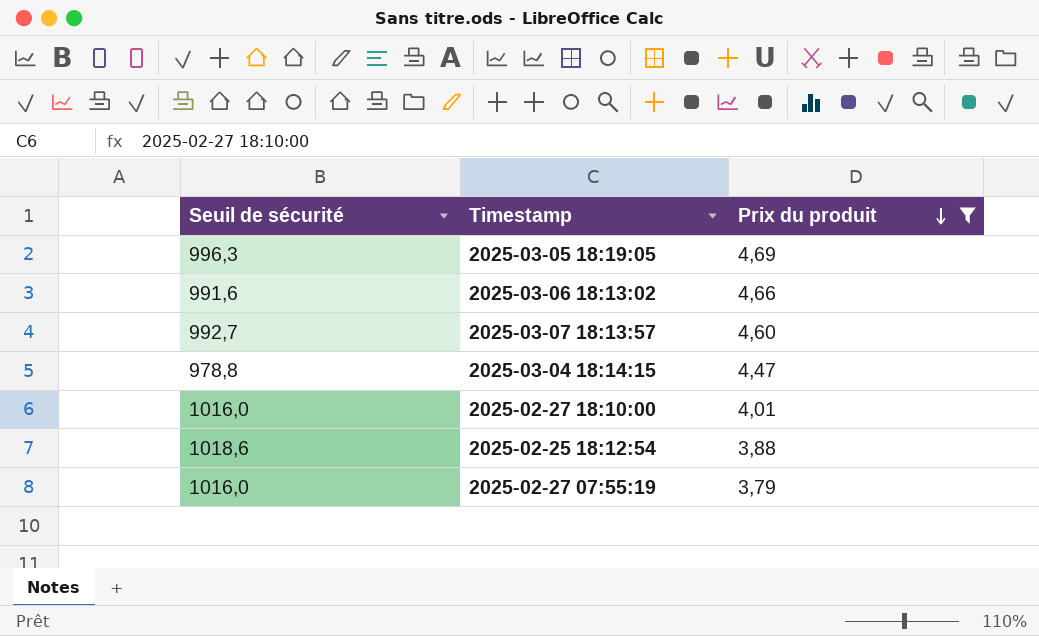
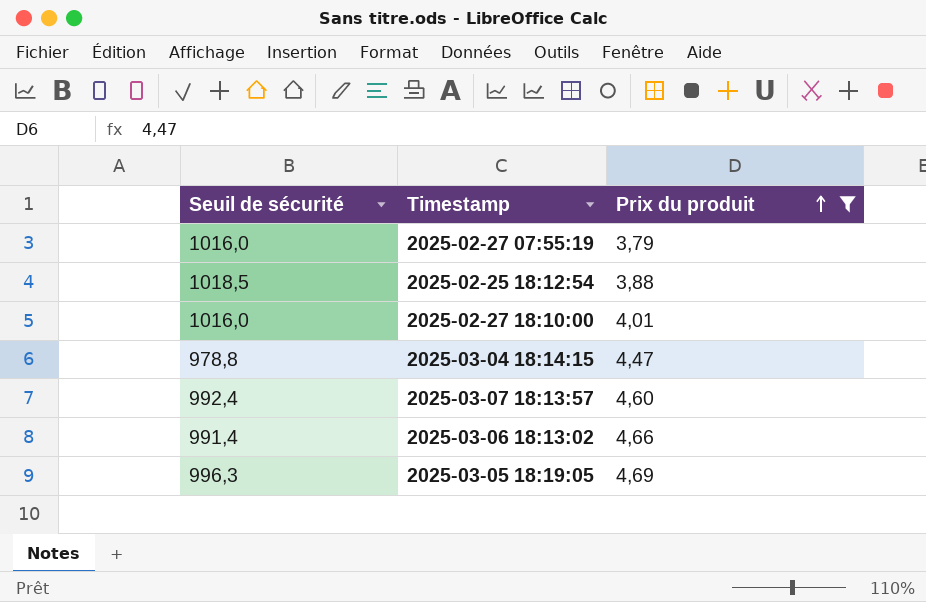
row order: Prix du produit descending -> Prix du produit ascending
2025-02-25 18:12:54 | Seuil de sécurité: 1018,6 -> 1018,5
2025-03-07 18:13:57 | Seuil de sécurité: 992,7 -> 992,4
2025-03-06 18:13:02 | Seuil de sécurité: 991,6 -> 991,4

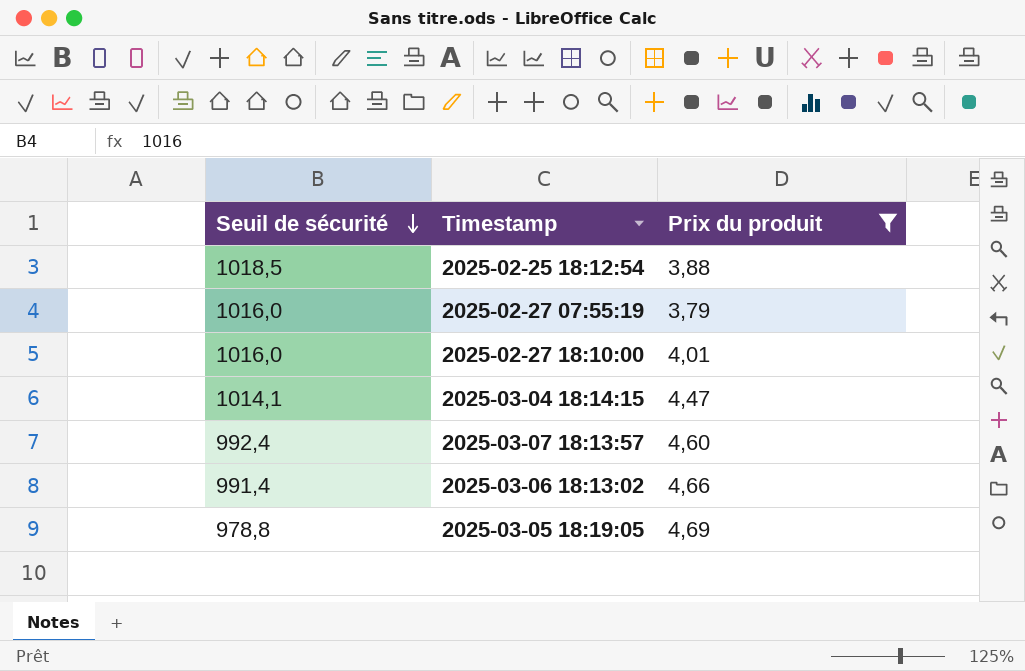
row order: Prix du produit ascending -> Seuil de sécurité descending
2025-03-04 18:14:15 | Seuil de sécurité: 978,8 -> 1014,1
2025-03-05 18:19:05 | Seuil de sécurité: 996,3 -> 978,8

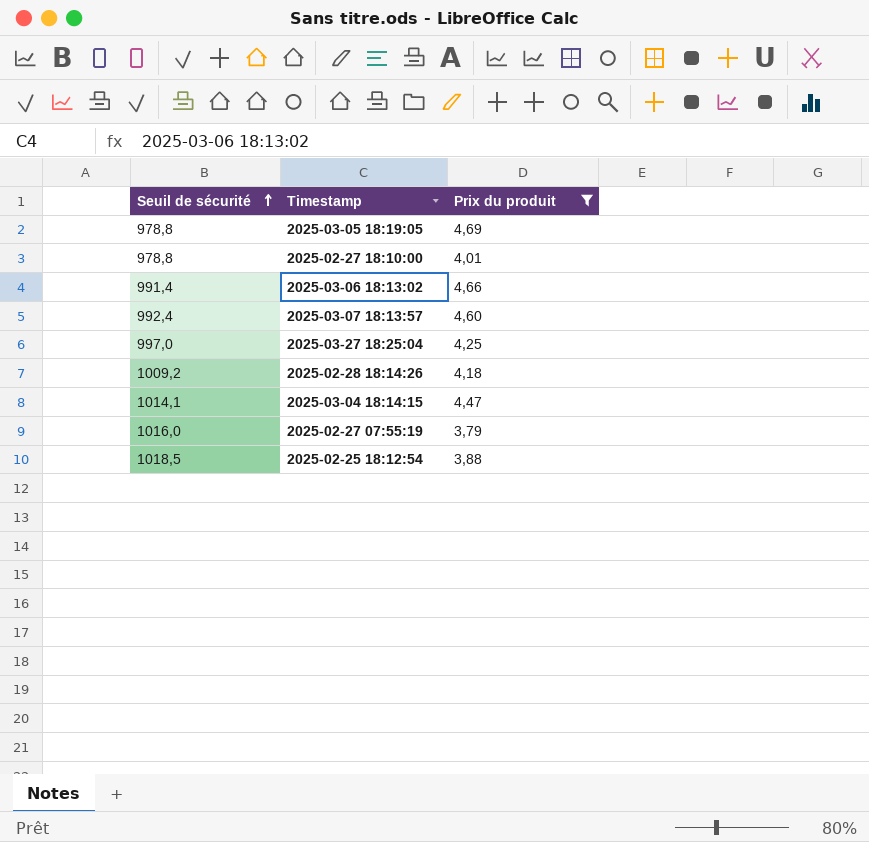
row order: Seuil de sécurité descending -> Seuil de sécurité ascending
2025-02-27 18:10:00 | Seuil de sécurité: 1016,0 -> 978,8
row 2025-03-27 18:25:04: none -> 997,0 | 4,25
row 2025-02-28 18:14:26: none -> 1009,2 | 4,18

